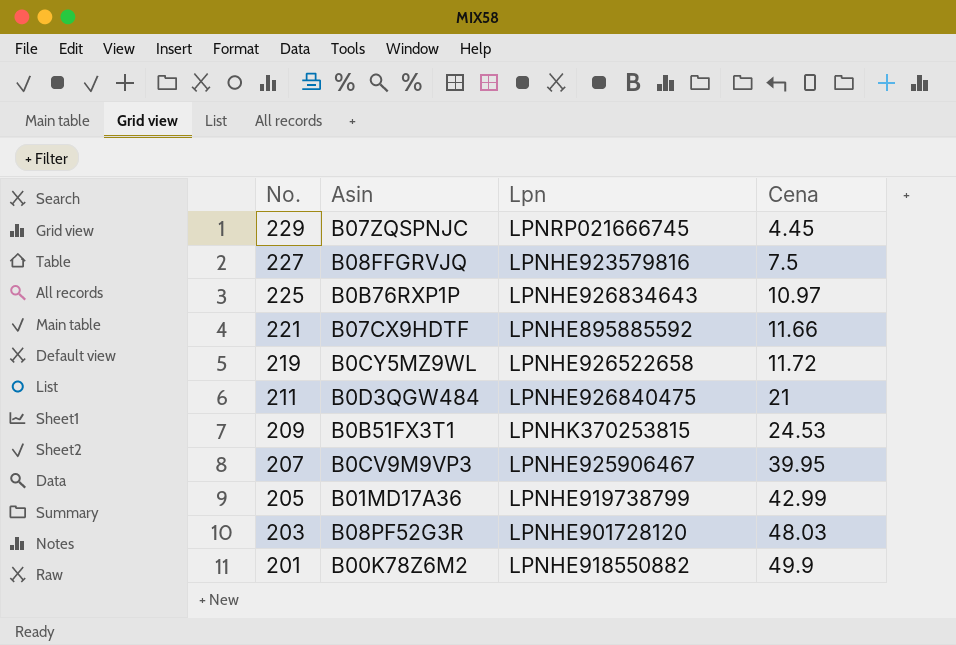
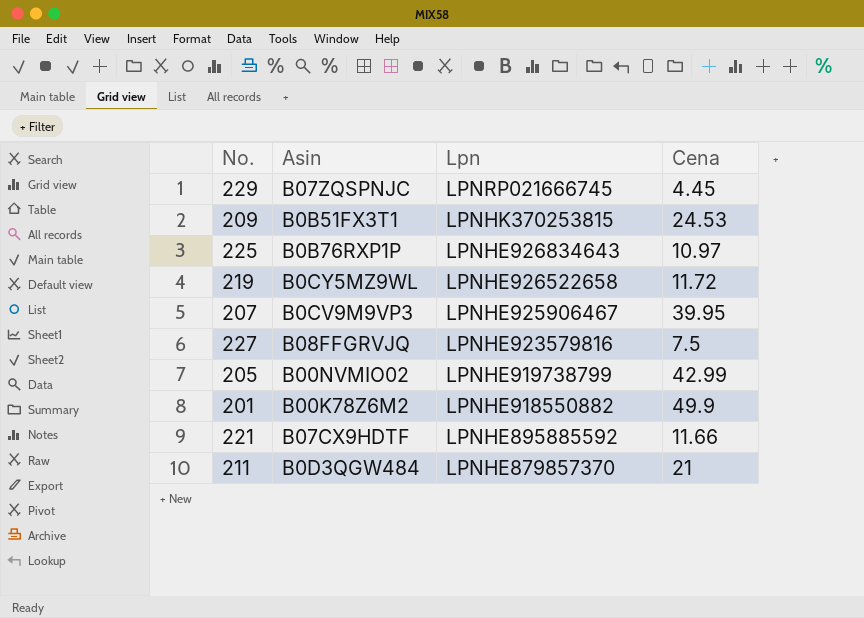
row order: No. descending -> Lpn descending
row 203: B08PF52G3R | LPNHE901728120 | 48.03 -> none
205 | Asin: B01MD17A36 -> B00NVMIO02
211 | Lpn: LPNHE926840475 -> LPNHE879857370

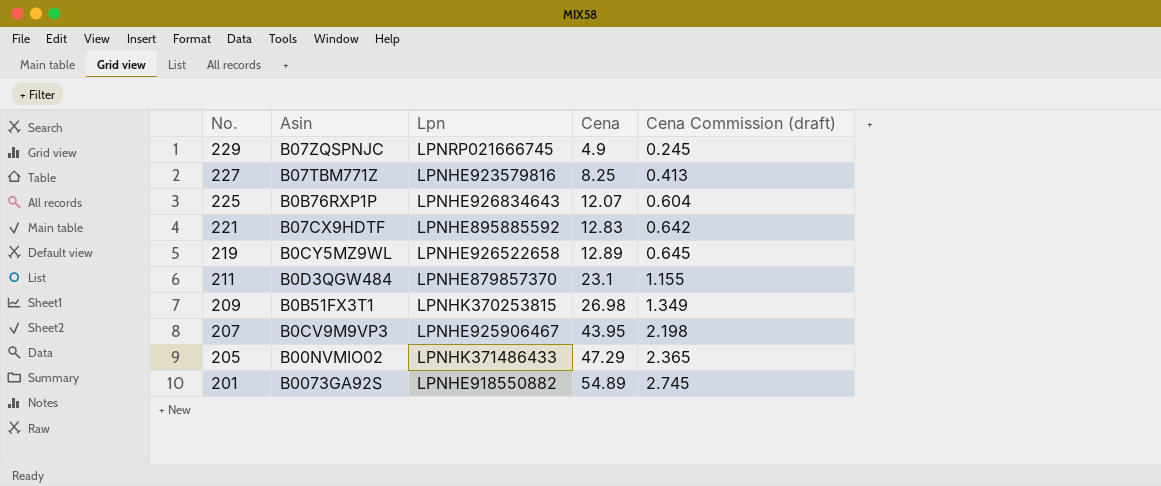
row order: Lpn descending -> No. descending
column Cena Commission (draft) | formula: none -> [Cena] * 0.05
229 | Cena: 4.45 -> 4.9
227 | Asin: B08FFGRVJQ -> B07TBM771Z
227 | Cena: 7.5 -> 8.25
225 | Cena: 10.97 -> 12.07
221 | Cena: 11.66 -> 12.83
219 | Cena: 11.72 -> 12.89
211 | Cena: 21 -> 23.1
209 | Cena: 24.53 -> 26.98
207 | Cena: 39.95 -> 43.95
205 | Lpn: LPNHE919738799 -> LPNHK371486433
205 | Cena: 42.99 -> 47.29
201 | Asin: B00K78Z6M2 -> B0073GA92S
201 | Cena: 49.9 -> 54.89

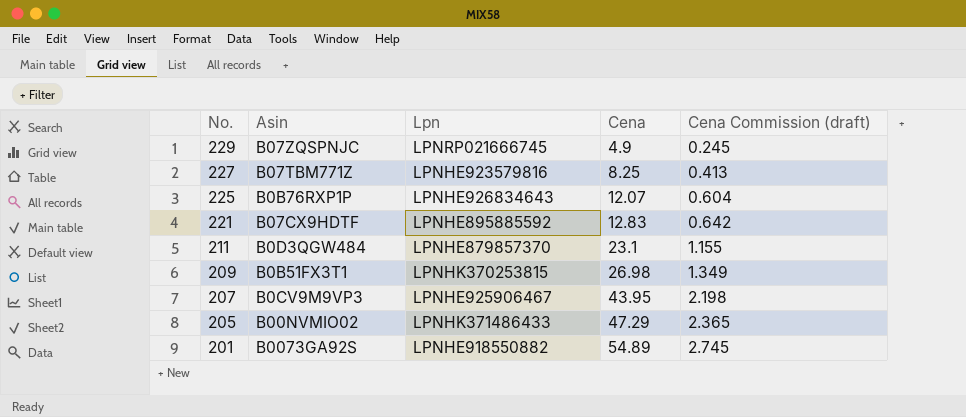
row 219: B0CY5MZ9WL | LPNHE926522658 | 12.89 | 0.645 -> none

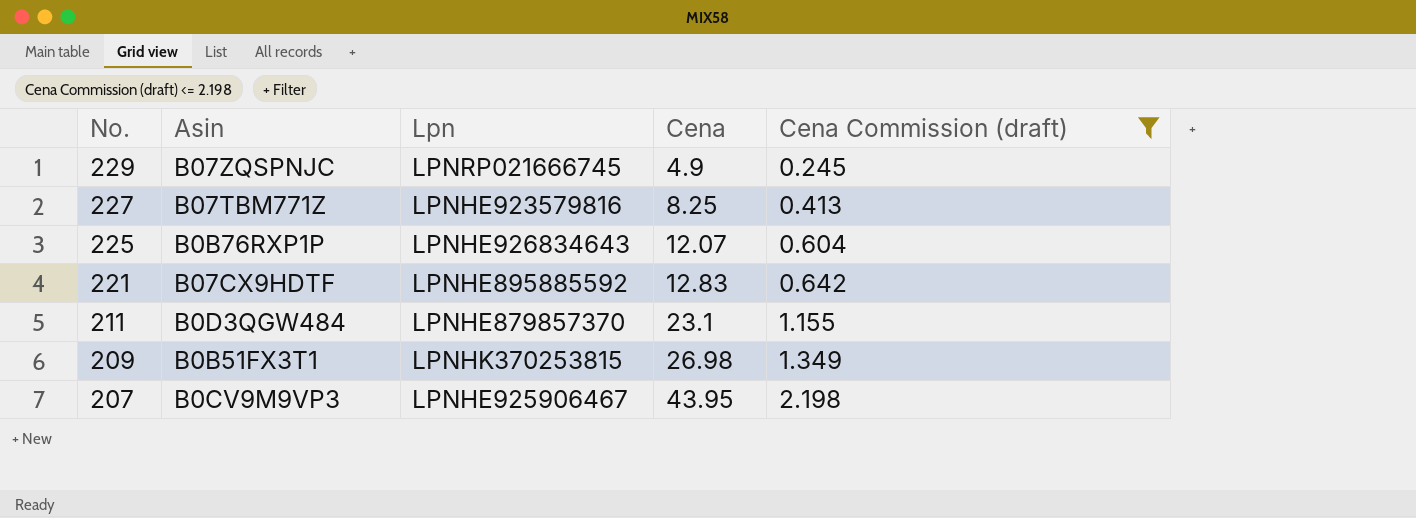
filter: none -> Cena Commission (draft) <= 2.198

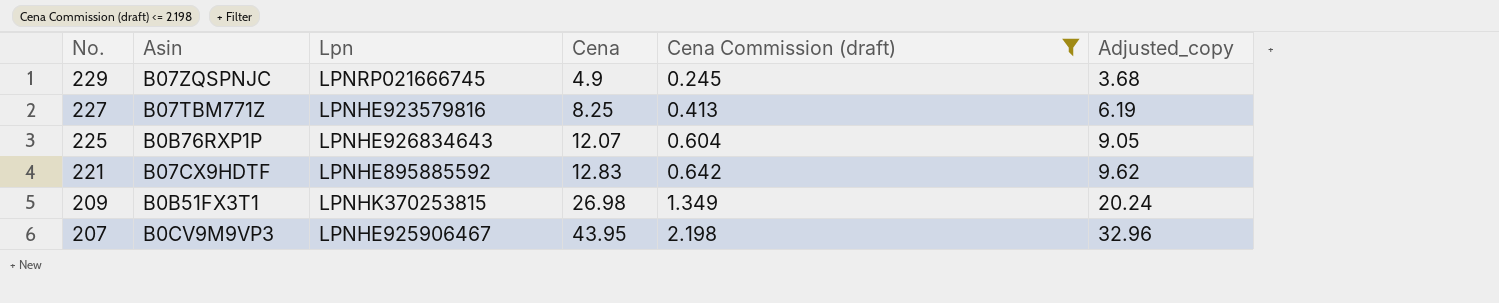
column Adjusted_copy | formula: none -> [Cena] * 0.75
row 211: B0D3QGW484 | LPNHE879857370 | 23.1 | 1.155 -> none

